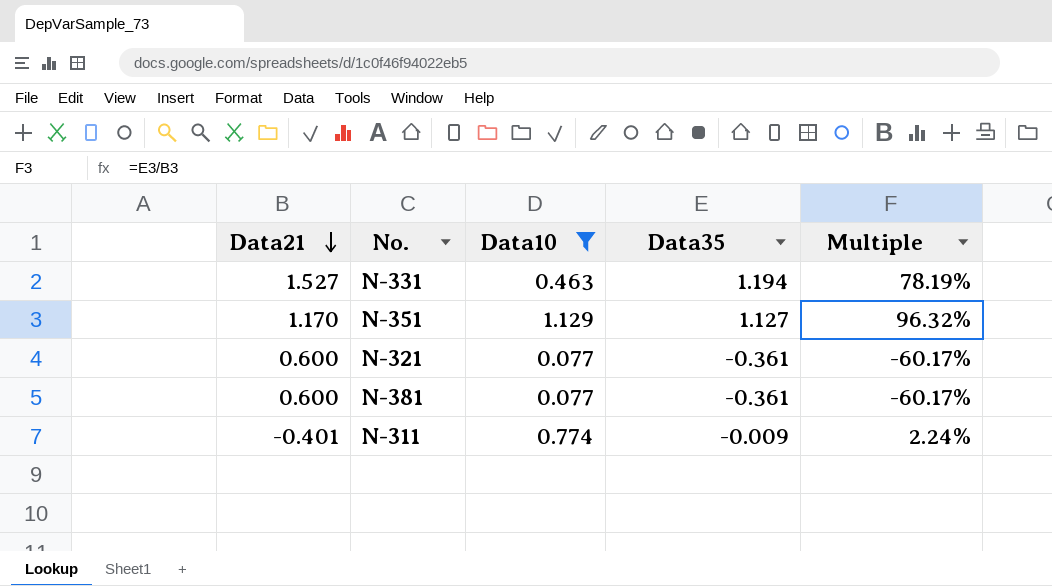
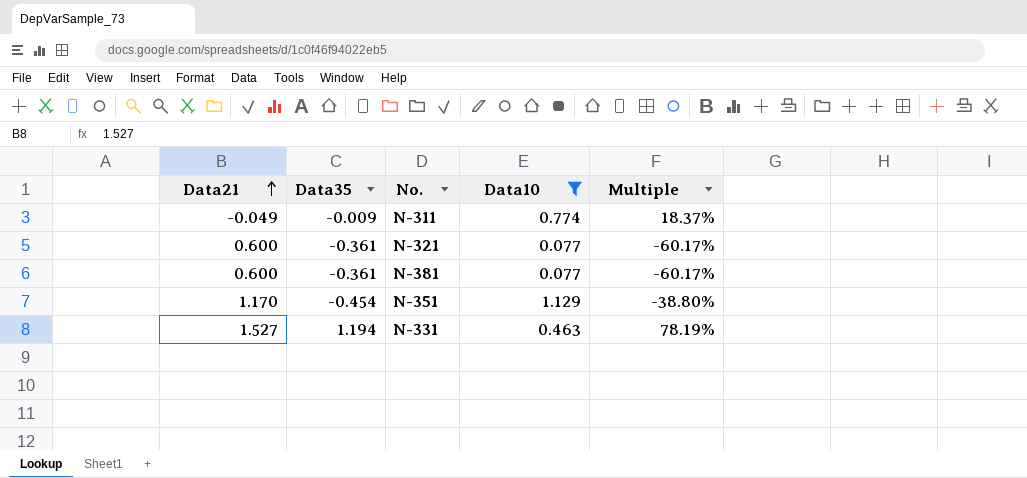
row order: Data21 descending -> Data21 ascending
column Data35 | position: 4 -> 2
N-311 | Data21: -0.401 -> -0.049
N-311 | Multiple: 2.24% -> 18.37%
N-351 | Data35: 1.127 -> -0.454
N-351 | Multiple: 96.32% -> -38.80%

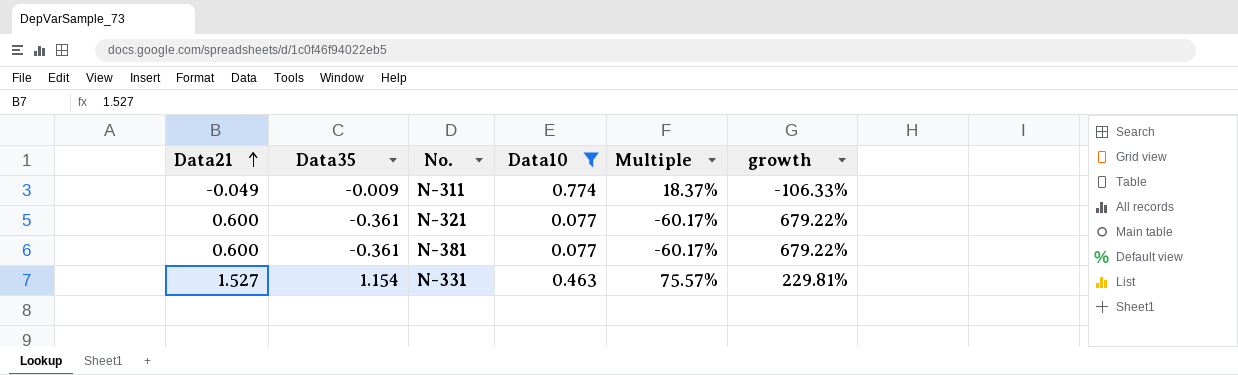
column growth | formula: none -> ([Data21] - [Data10]) / [Data10]
row N-351: 1.170 | -0.454 | 1.129 | -38.80% -> none
N-331 | Data35: 1.194 -> 1.154
N-331 | Multiple: 78.19% -> 75.57%

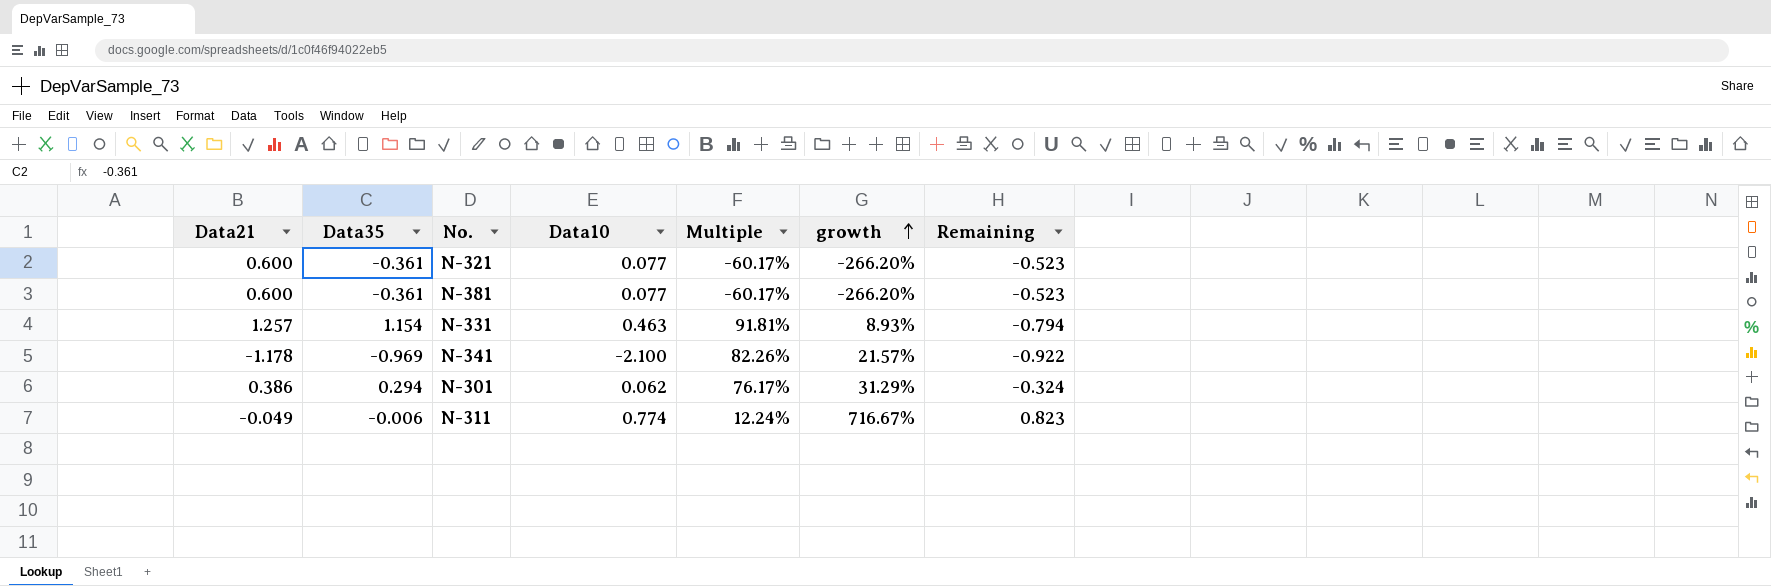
filter: Data10 >= 0.077 -> none
row order: Data21 ascending -> growth ascending
column growth | formula: ([Data21] - [Data10]) / [Data10] -> ([Data21] - [Data35]) / [Data35]
column Remaining | formula: none -> [Data10] - [Data21]
N-331 | Data21: 1.527 -> 1.257
N-331 | Multiple: 75.57% -> 91.81%
N-311 | Data35: -0.009 -> -0.006
N-311 | Multiple: 18.37% -> 12.24%

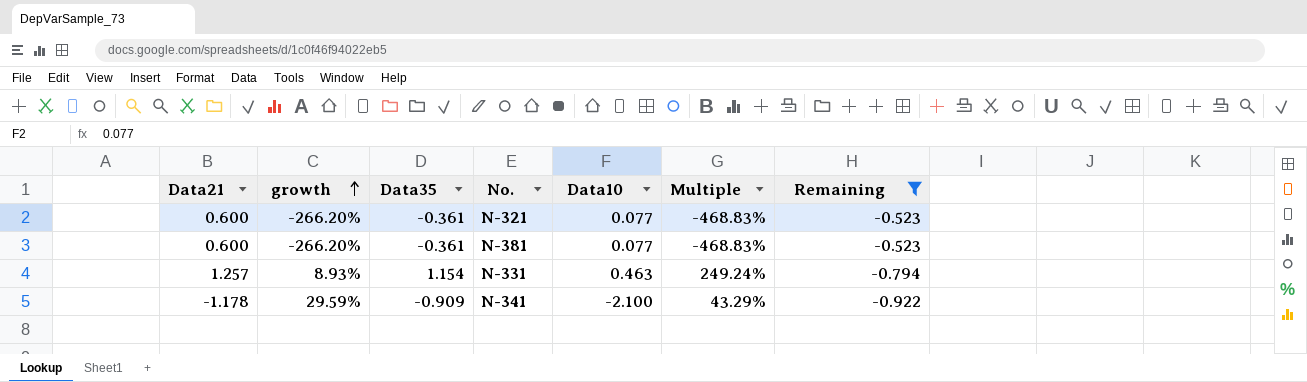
filter: none -> Remaining <= -0.523
column growth | position: 6 -> 2
column Multiple | formula: [Data35] / [Data21] -> [Data35] / [Data10]
N-341 | growth: 21.57% -> 29.59%
N-341 | Data35: -0.969 -> -0.909

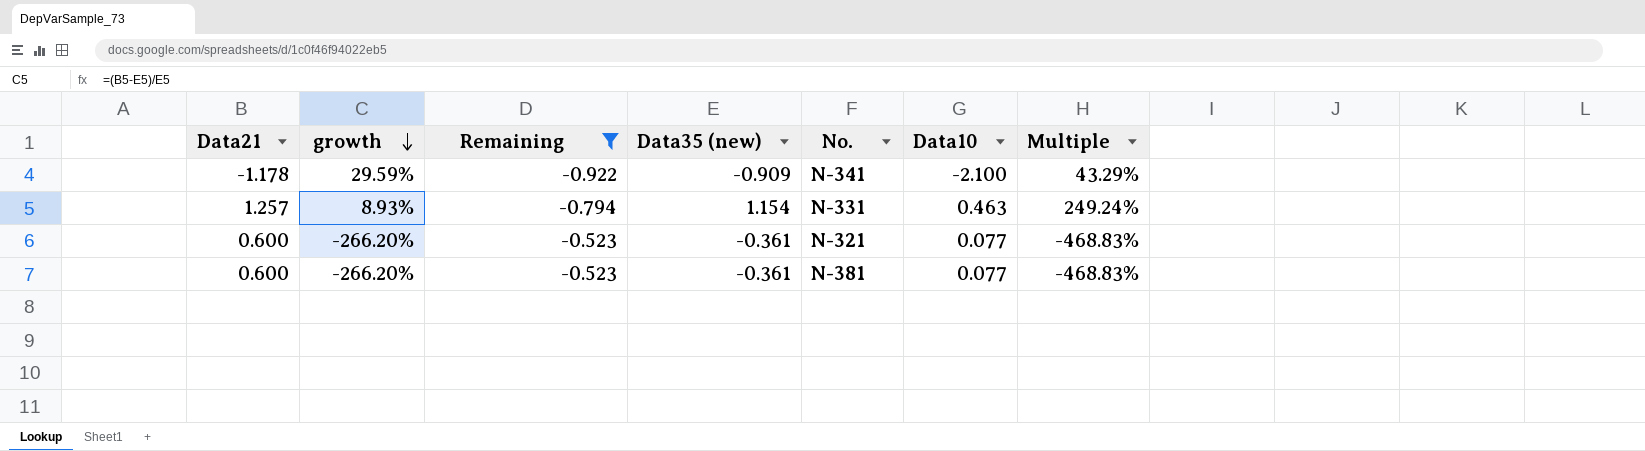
row order: growth ascending -> growth descending
column Remaining | position: 7 -> 3
column name: Data35 -> Data35 (new)

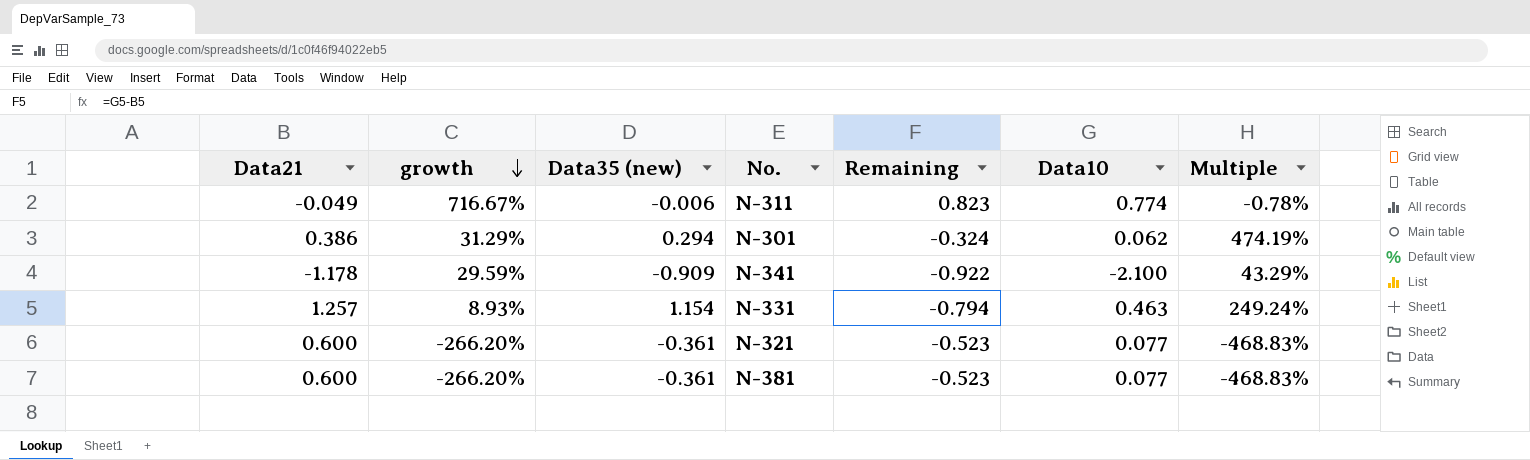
filter: Remaining <= -0.523 -> none
column Remaining | position: 3 -> 5

